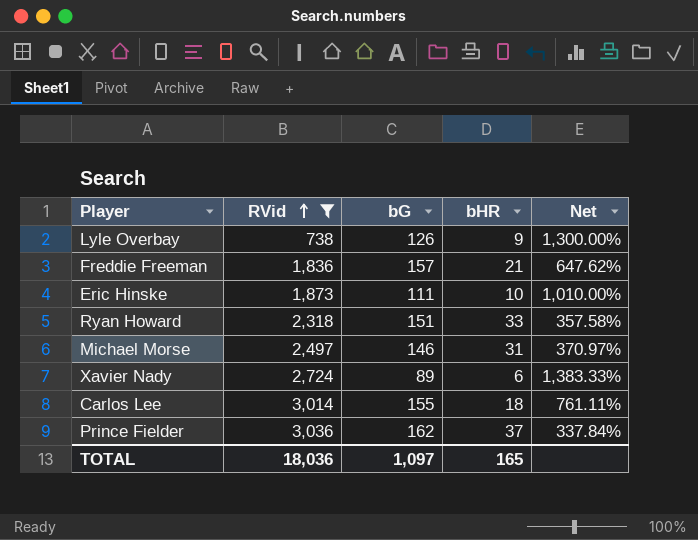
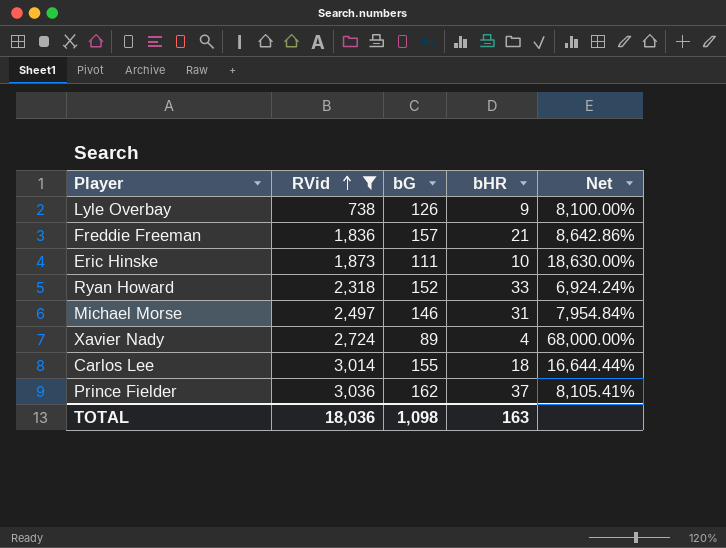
column Net | formula: ([bG] - [bHR]) / [bHR] -> ([RVid] - [bHR]) / [bHR]
Ryan Howard | bG: 151 -> 152
Xavier Nady | bHR: 6 -> 4
TOTAL | bG: 1,097 -> 1,098
TOTAL | bHR: 165 -> 163

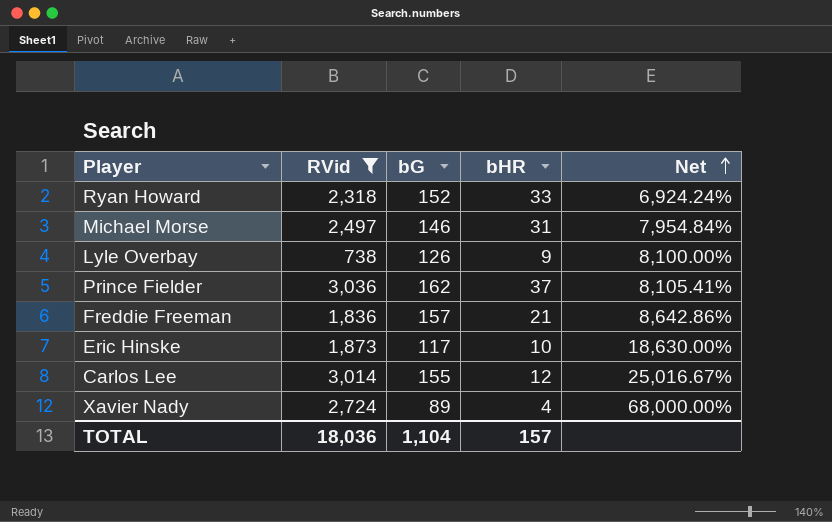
row order: RVid ascending -> Net ascending
Eric Hinske | bG: 111 -> 117
Carlos Lee | bHR: 18 -> 12
Carlos Lee | Net: 16,644.44% -> 25,016.67%
TOTAL | bG: 1,098 -> 1,104
TOTAL | bHR: 163 -> 157

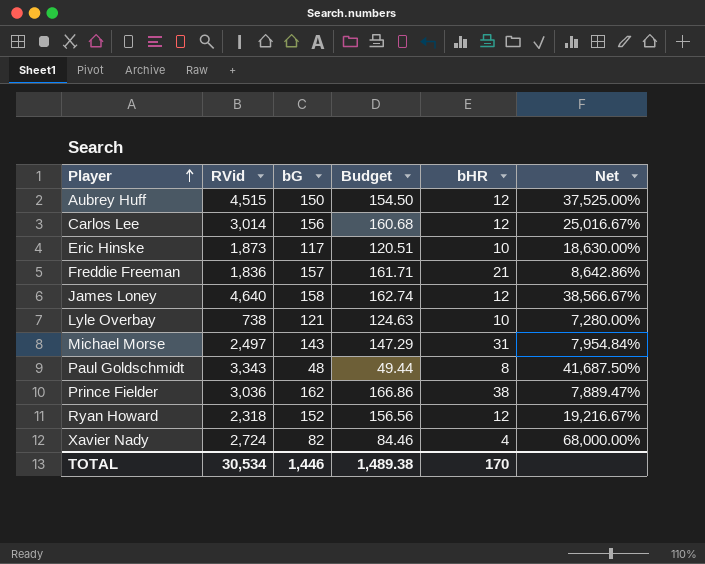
filter: RVid <= 3,036 -> none
row order: Net ascending -> Player ascending
column Budget | formula: none -> [bG] * 1.03
Carlos Lee | bG: 155 -> 156
Lyle Overbay | bG: 126 -> 121
Lyle Overbay | bHR: 9 -> 10
Lyle Overbay | Net: 8,100.00% -> 7,280.00%
Michael Morse | bG: 146 -> 143
Prince Fielder | bHR: 37 -> 38
Prince Fielder | Net: 8,105.41% -> 7,889.47%
Ryan Howard | bHR: 33 -> 12
Ryan Howard | Net: 6,924.24% -> 19,216.67%
Xavier Nady | bG: 89 -> 82
TOTAL | RVid: 18,036 -> 30,534
TOTAL | bG: 1,104 -> 1,446
TOTAL | bHR: 157 -> 170

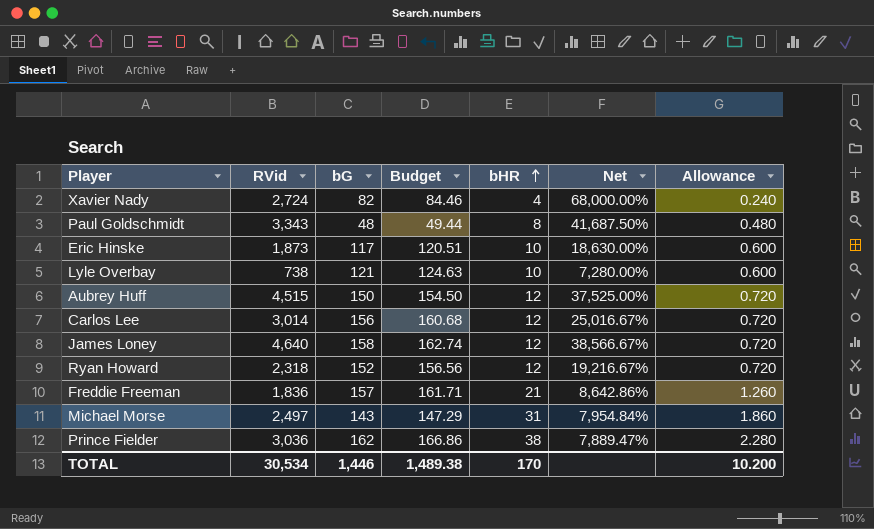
row order: Player ascending -> bHR ascending
column Allowance | formula: none -> [bHR] * 0.06

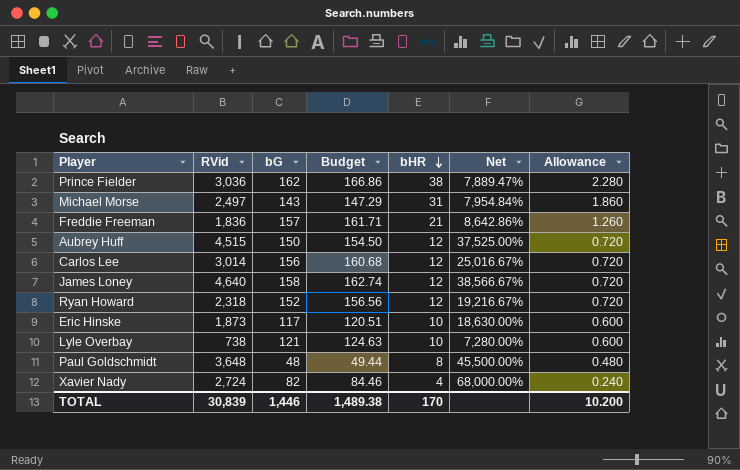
row order: bHR ascending -> bHR descending
Paul Goldschmidt | RVid: 3,343 -> 3,648
Paul Goldschmidt | Net: 41,687.50% -> 45,500.00%
TOTAL | RVid: 30,534 -> 30,839

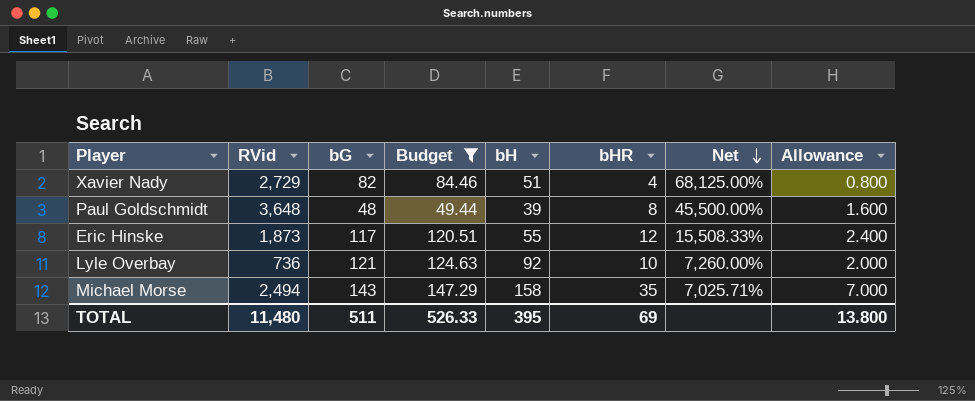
filter: none -> Budget <= 147.29
row order: bHR descending -> Net descending
column bH | position: none -> 5
column Allowance | formula: [bHR] * 0.06 -> [bHR] * 0.2
Xavier Nady | RVid: 2,724 -> 2,729
Xavier Nady | Net: 68,000.00% -> 68,125.00%
Eric Hinske | bHR: 10 -> 12
Eric Hinske | Net: 18,630.00% -> 15,508.33%
Lyle Overbay | RVid: 738 -> 736
Lyle Overbay | Net: 7,280.00% -> 7,260.00%
Michael Morse | RVid: 2,497 -> 2,494
Michael Morse | bHR: 31 -> 35
Michael Morse | Net: 7,954.84% -> 7,025.71%
TOTAL | RVid: 30,839 -> 11,480
TOTAL | bG: 1,446 -> 511
TOTAL | Budget: 1,489.38 -> 526.33
TOTAL | bHR: 170 -> 69
TOTAL | Allowance: 10.200 -> 13.800

